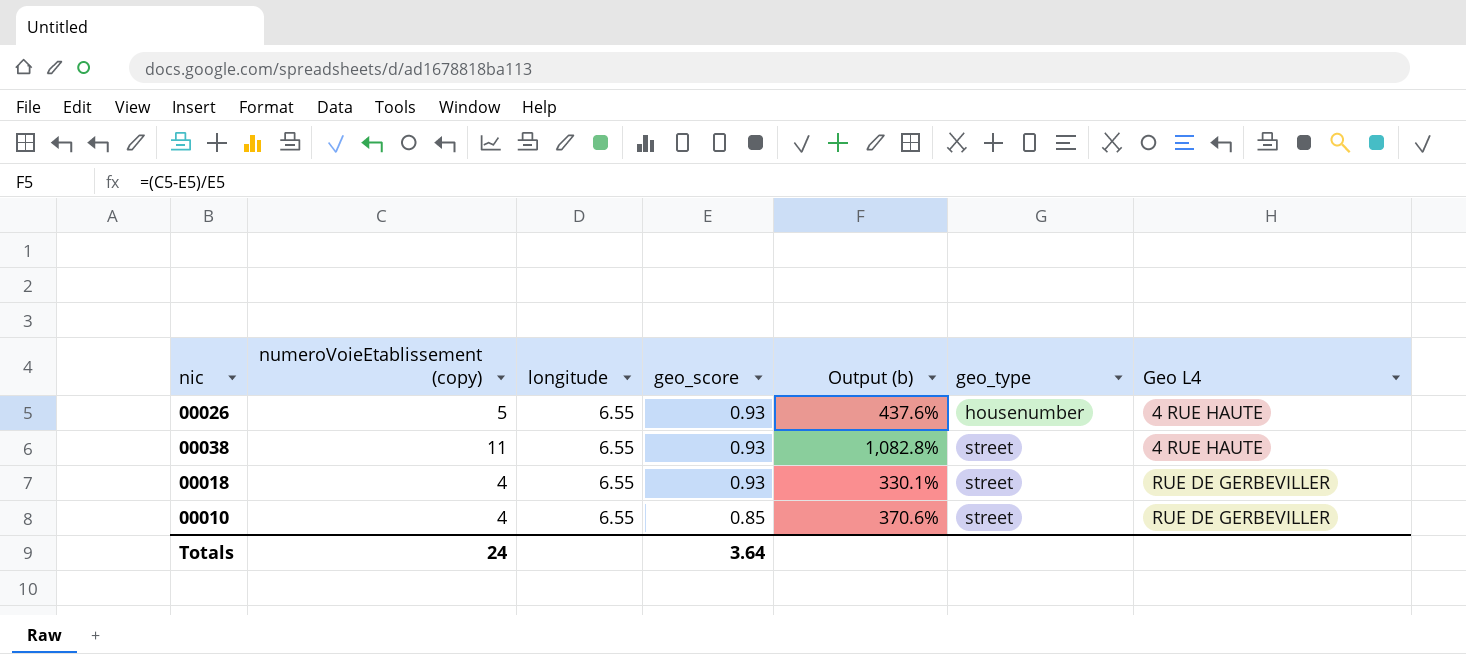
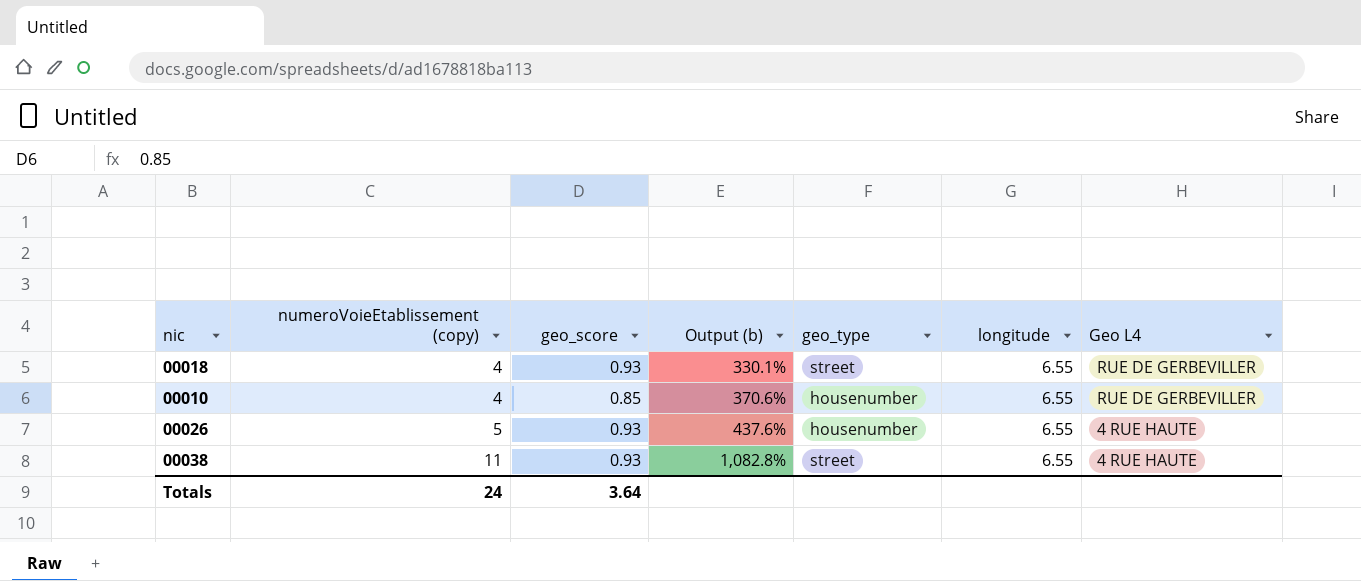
row order: geo_score descending -> numeroVoieEtablissement (copy) ascending
column longitude | position: 3 -> 6
00010 | geo_type: street -> housenumber

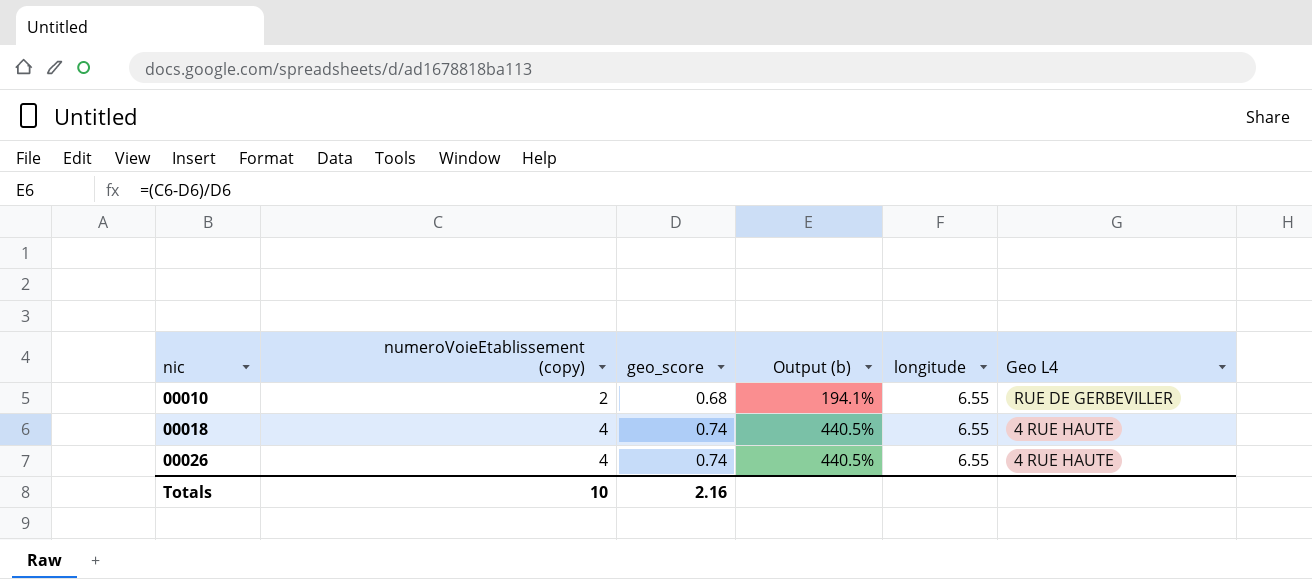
row order: numeroVoieEtablissement (copy) ascending -> nic ascending
column geo_type | position: 5 -> none
row 00038: 11 | 0.93 | 1,082.8% | street | 6.55 | 4 RUE HAUTE -> none
00010 | numeroVoieEtablissement (copy): 4 -> 2
00010 | geo_score: 0.85 -> 0.68
00010 | Output (b): 370.6% -> 194.1%
00018 | geo_score: 0.93 -> 0.74
00018 | Output (b): 330.1% -> 440.5%
00018 | Geo L4: RUE DE GERBEVILLER -> 4 RUE HAUTE
00026 | numeroVoieEtablissement (copy): 5 -> 4
00026 | geo_score: 0.93 -> 0.74
00026 | Output (b): 437.6% -> 440.5%
Totals | numeroVoieEtablissement (copy): 24 -> 10
Totals | geo_score: 3.64 -> 2.16

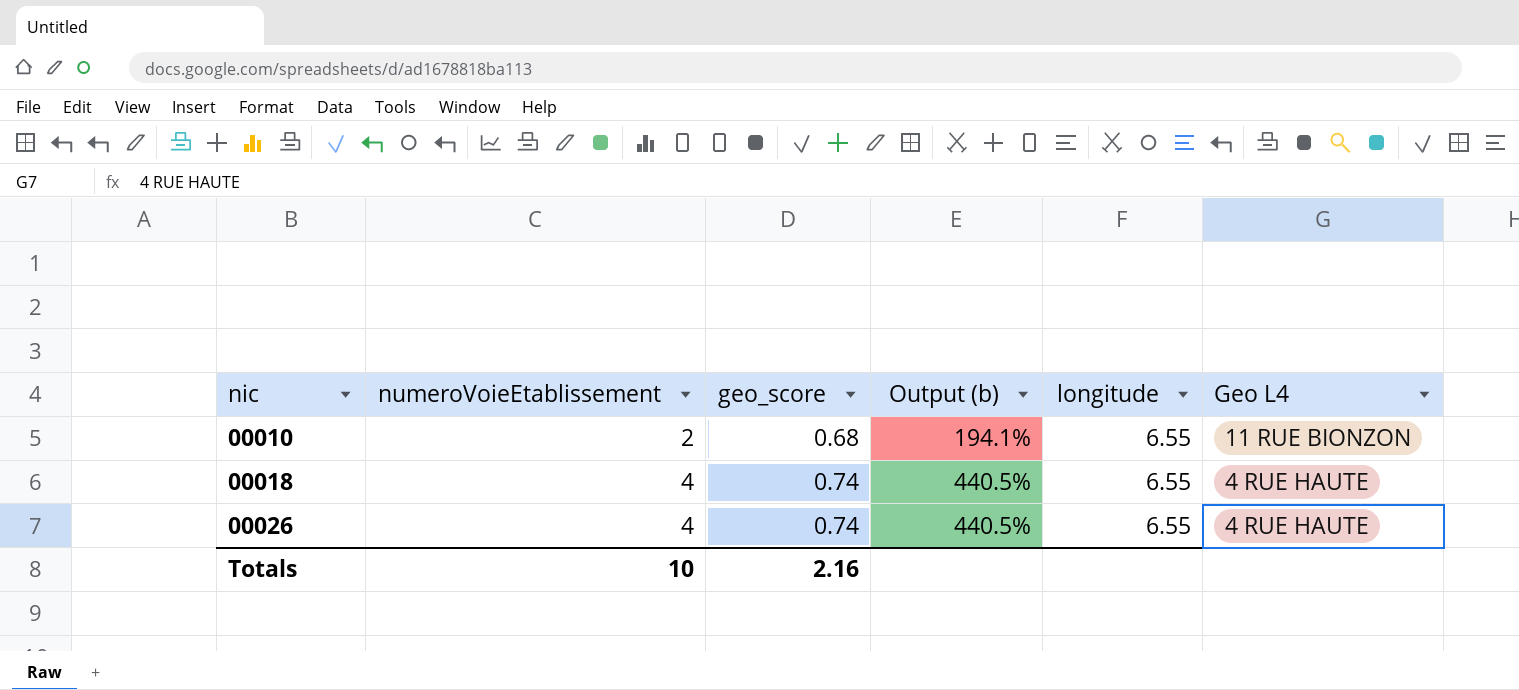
column name: numeroVoieEtablissement (copy) -> numeroVoieEtablissement
00010 | Geo L4: RUE DE GERBEVILLER -> 11 RUE BIONZON

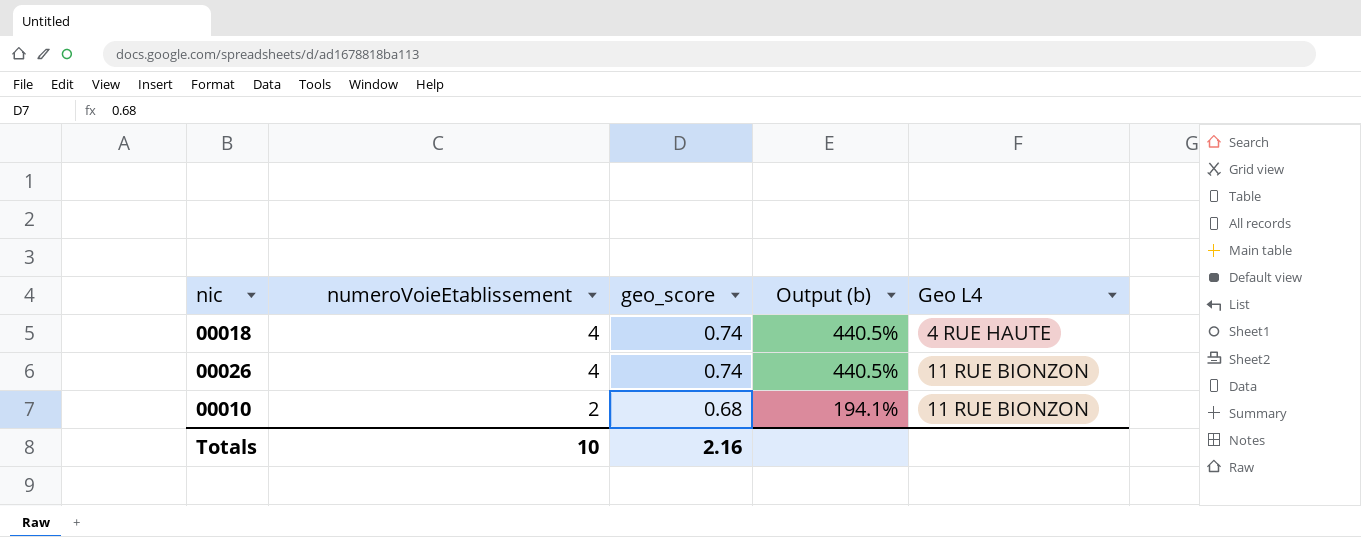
row order: nic ascending -> numeroVoieEtablissement descending
column longitude | position: 5 -> none
00026 | Geo L4: 4 RUE HAUTE -> 11 RUE BIONZON

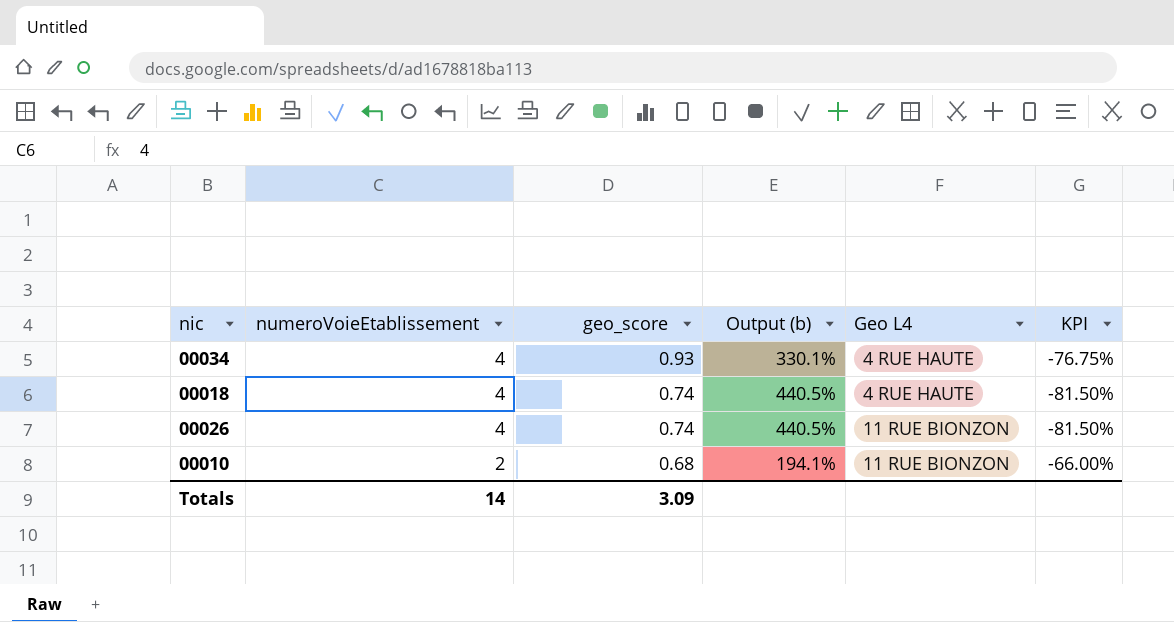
column KPI | formula: none -> ([geo_score] - [numeroVoieEtablissement]) / [numeroVoieEtablissement]
row 00034: none -> 4 | 0.93 | 330.1% | 4 RUE HAUTE | -76.75%
Totals | numeroVoieEtablissement: 10 -> 14
Totals | geo_score: 2.16 -> 3.09

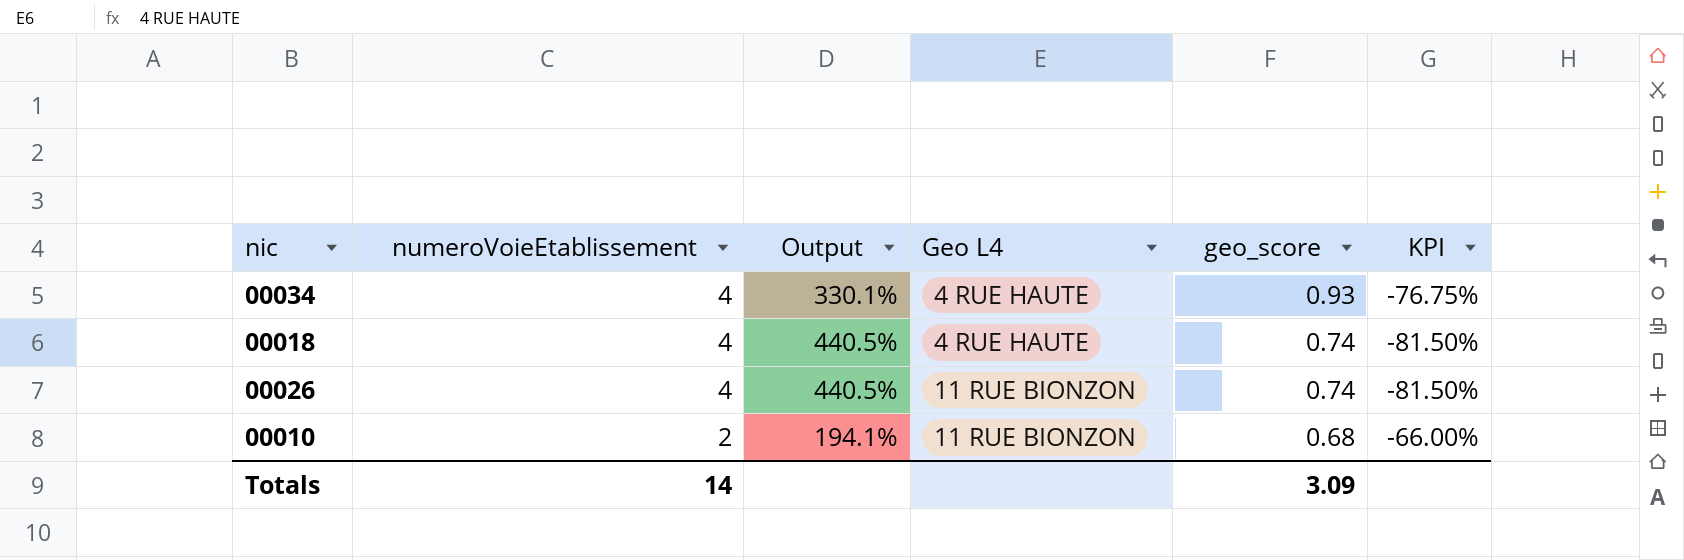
column name: Output (b) -> Output
column geo_score | position: 3 -> 5

